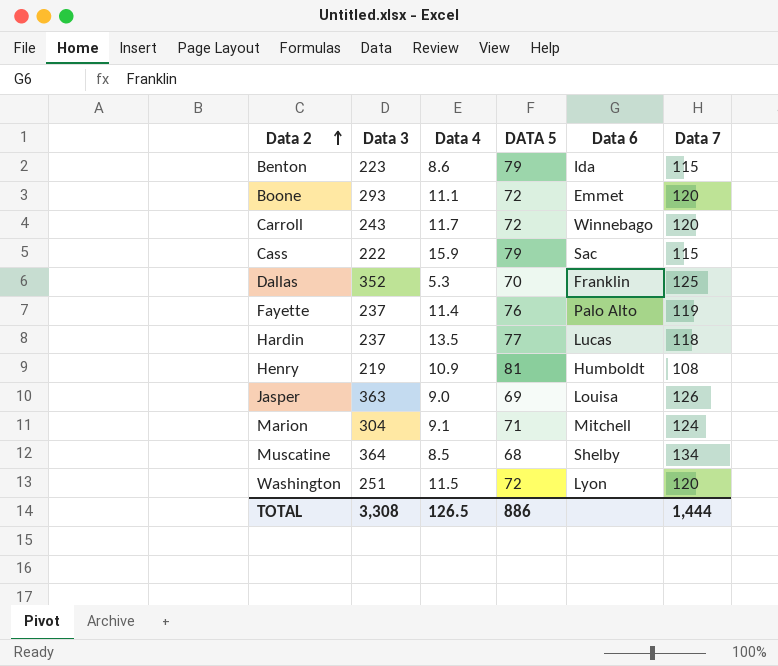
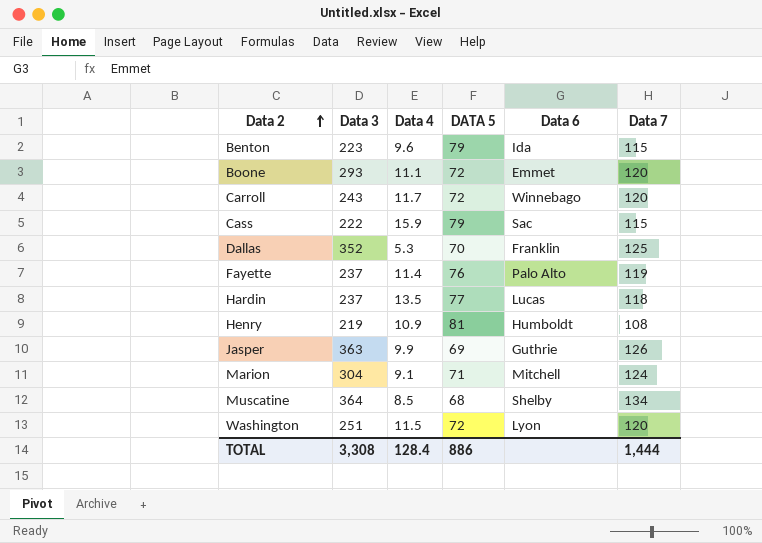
Benton | Data 4: 8.6 -> 9.6
Jasper | Data 4: 9.0 -> 9.9
Jasper | Data 6: Louisa -> Guthrie
TOTAL | Data 4: 126.5 -> 128.4

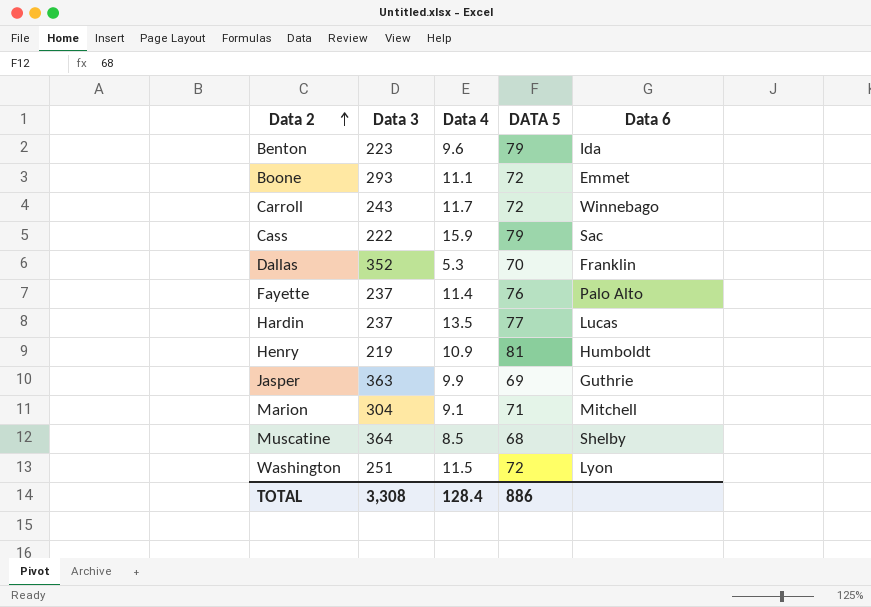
column Data 7 | position: 6 -> none

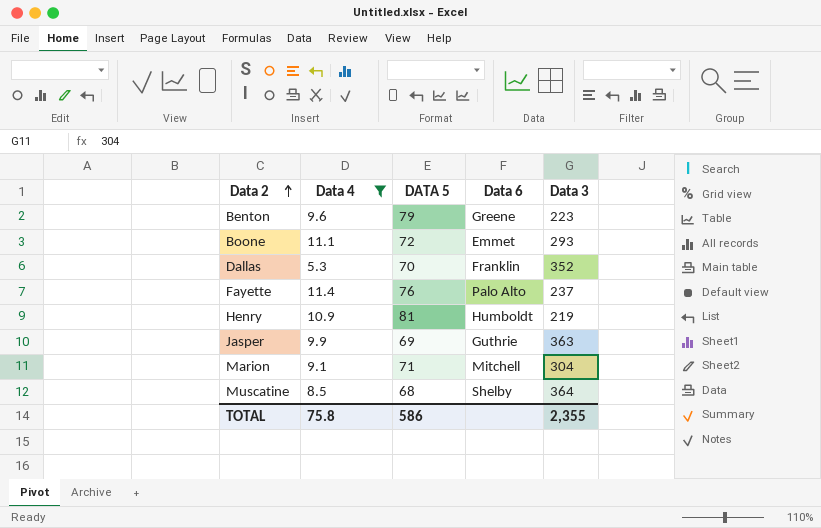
filter: none -> Data 4 <= 11.4
column Data 3 | position: 2 -> 5
Benton | Data 6: Ida -> Greene
TOTAL | Data 4: 128.4 -> 75.8
TOTAL | DATA 5: 886 -> 586
TOTAL | Data 3: 3,308 -> 2,355

